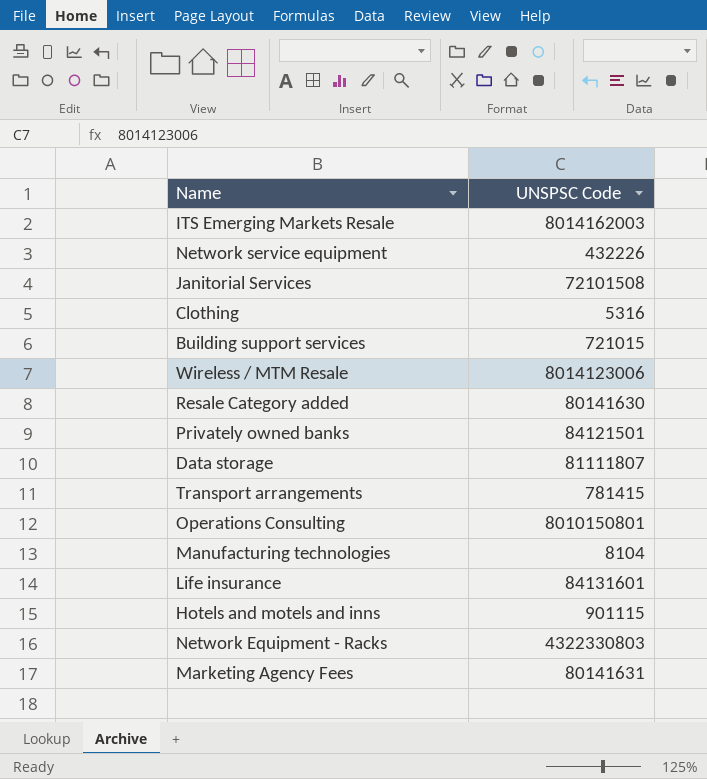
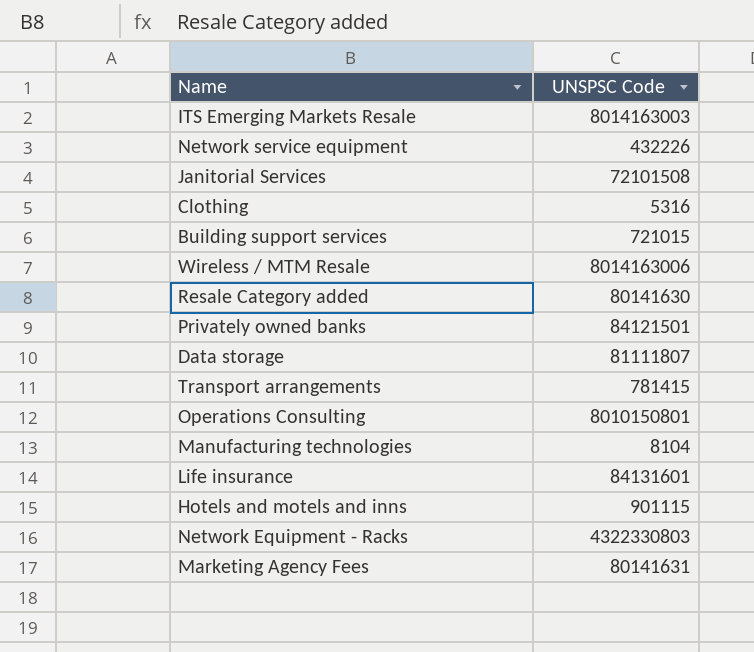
ITS Emerging Markets Resale | UNSPSC Code: 8014162003 -> 8014163003
Wireless / MTM Resale | UNSPSC Code: 8014123006 -> 8014163006

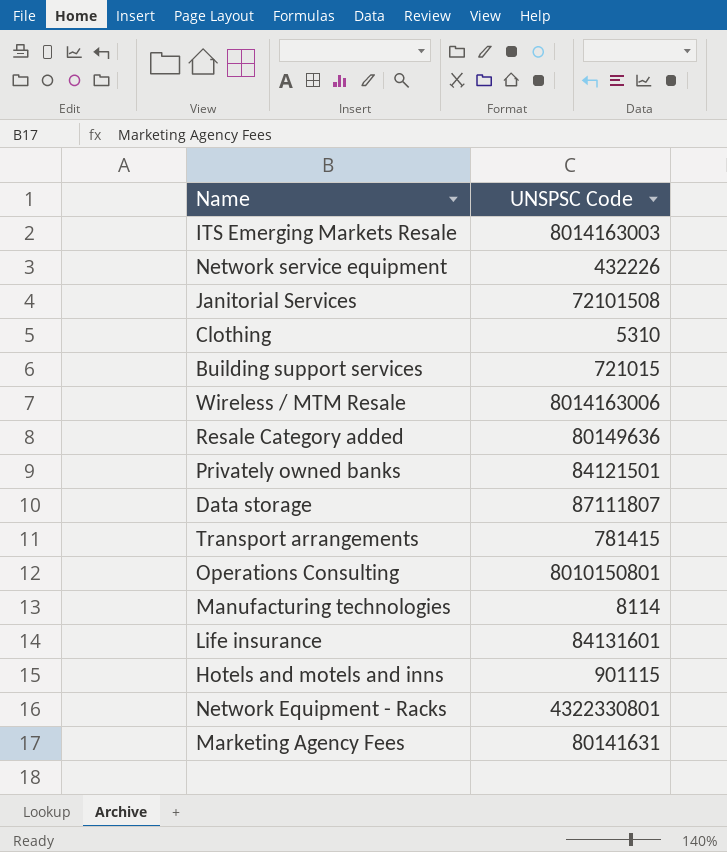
Clothing | UNSPSC Code: 5316 -> 5310
Resale Category added | UNSPSC Code: 80141630 -> 80149636
Data storage | UNSPSC Code: 81111807 -> 87111807
Manufacturing technologies | UNSPSC Code: 8104 -> 8114
Network Equipment - Racks | UNSPSC Code: 4322330803 -> 4322330801

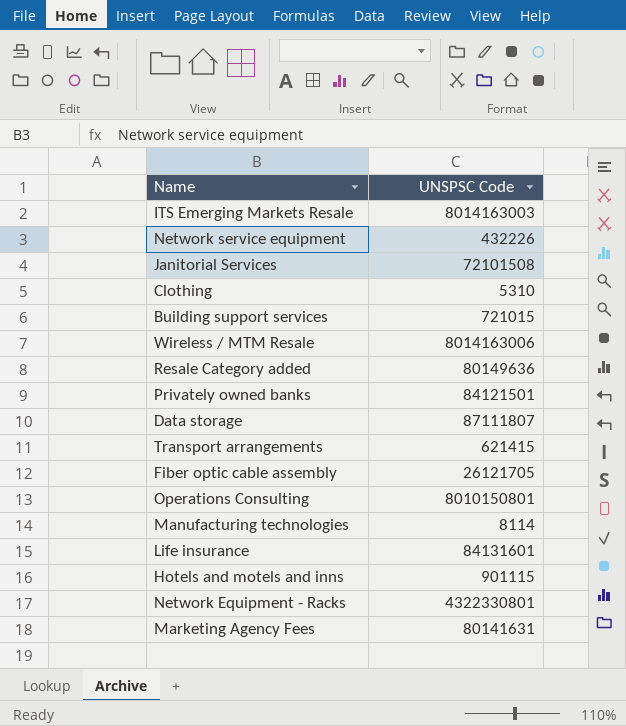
Transport arrangements | UNSPSC Code: 781415 -> 621415
row Fiber optic cable assembly: none -> 26121705

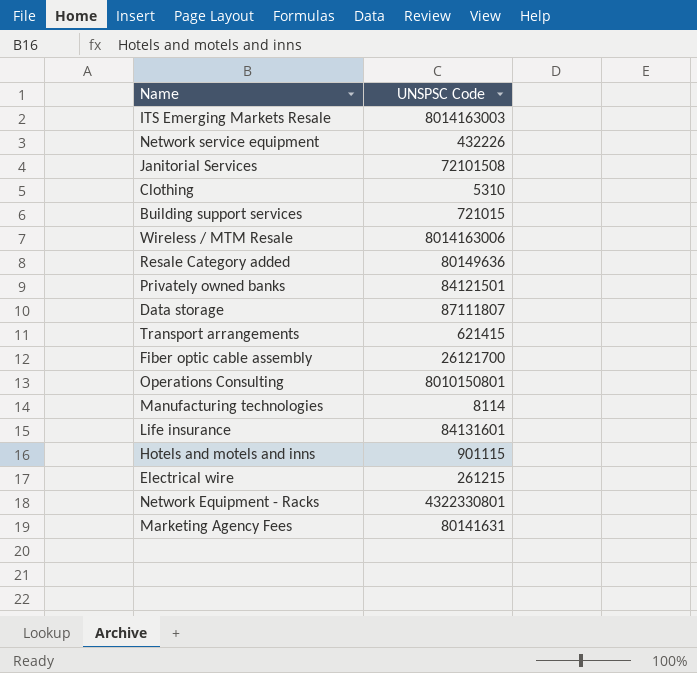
Fiber optic cable assembly | UNSPSC Code: 26121705 -> 26121700
row Electrical wire: none -> 261215

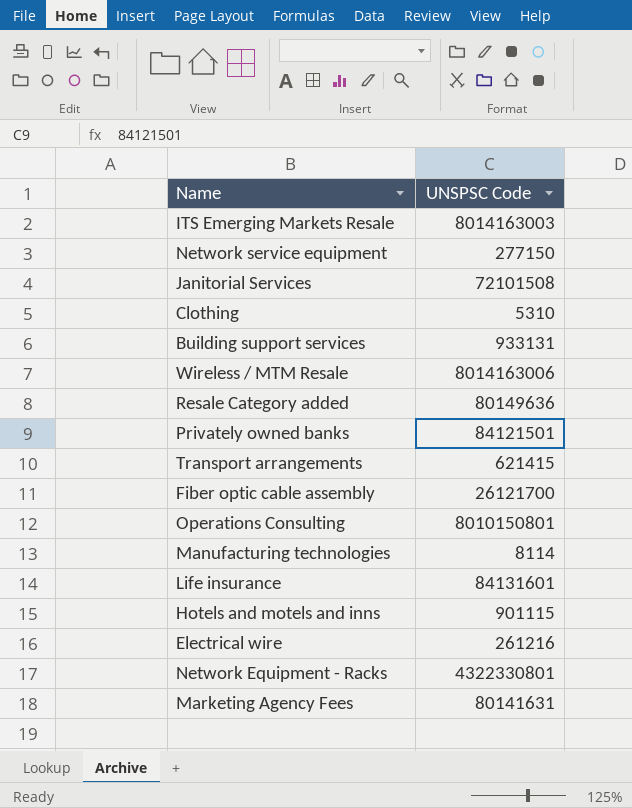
row Data storage: 87111807 -> none
Network service equipment | UNSPSC Code: 432226 -> 277150
Building support services | UNSPSC Code: 721015 -> 933131
Electrical wire | UNSPSC Code: 261215 -> 261216

